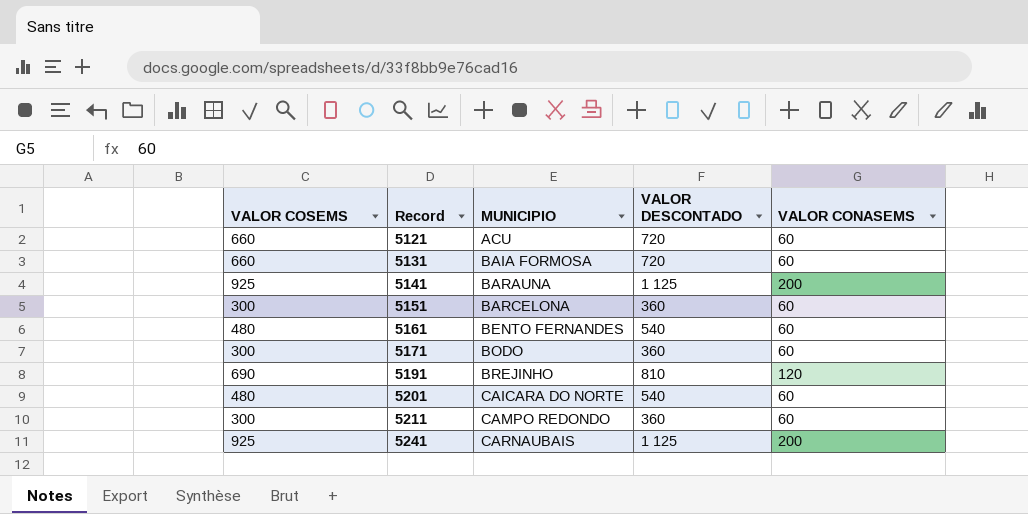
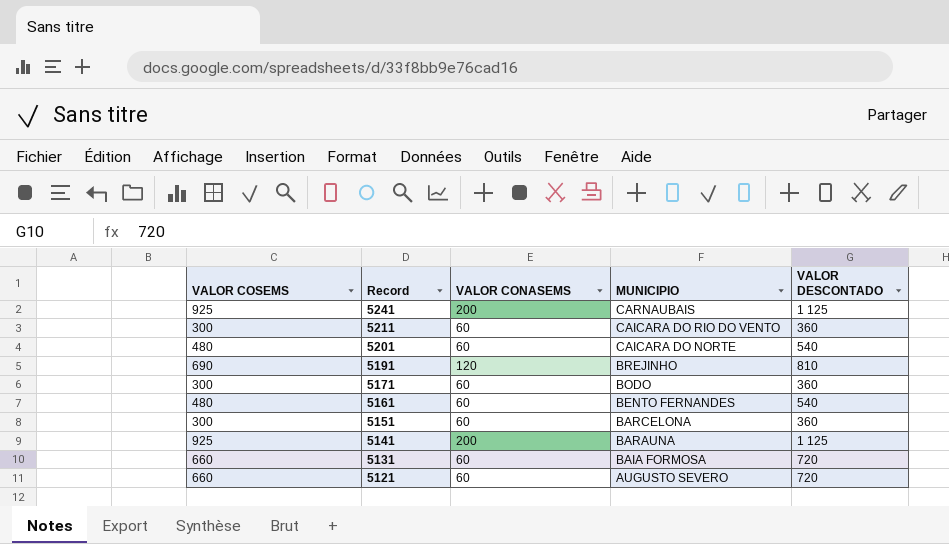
row order: Record ascending -> Record descending
column VALOR CONASEMS | position: 5 -> 3
5211 | MUNICIPIO: CAMPO REDONDO -> CAICARA DO RIO DO VENTO
5121 | MUNICIPIO: ACU -> AUGUSTO SEVERO

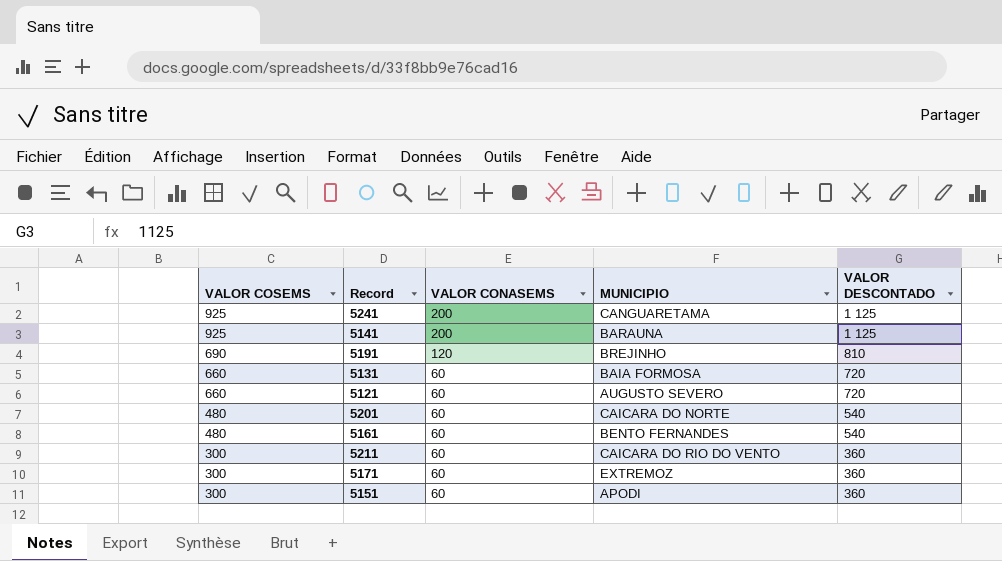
row order: Record descending -> VALOR COSEMS descending
5241 | MUNICIPIO: CARNAUBAIS -> CANGUARETAMA
5171 | MUNICIPIO: BODO -> EXTREMOZ
5151 | MUNICIPIO: BARCELONA -> APODI

